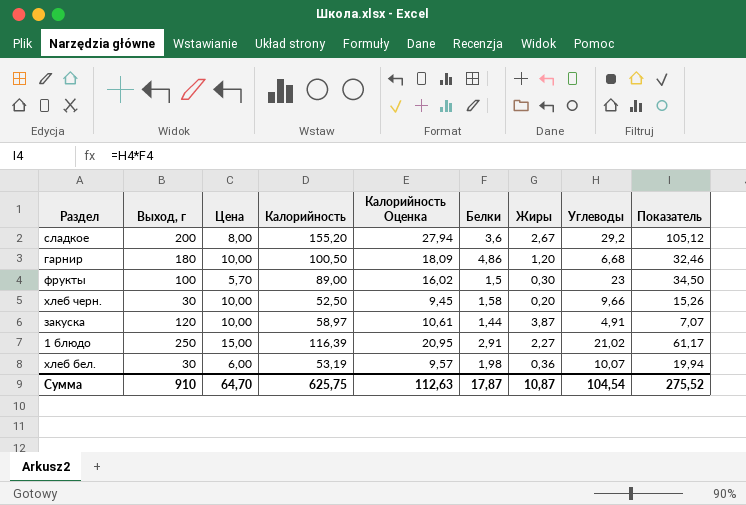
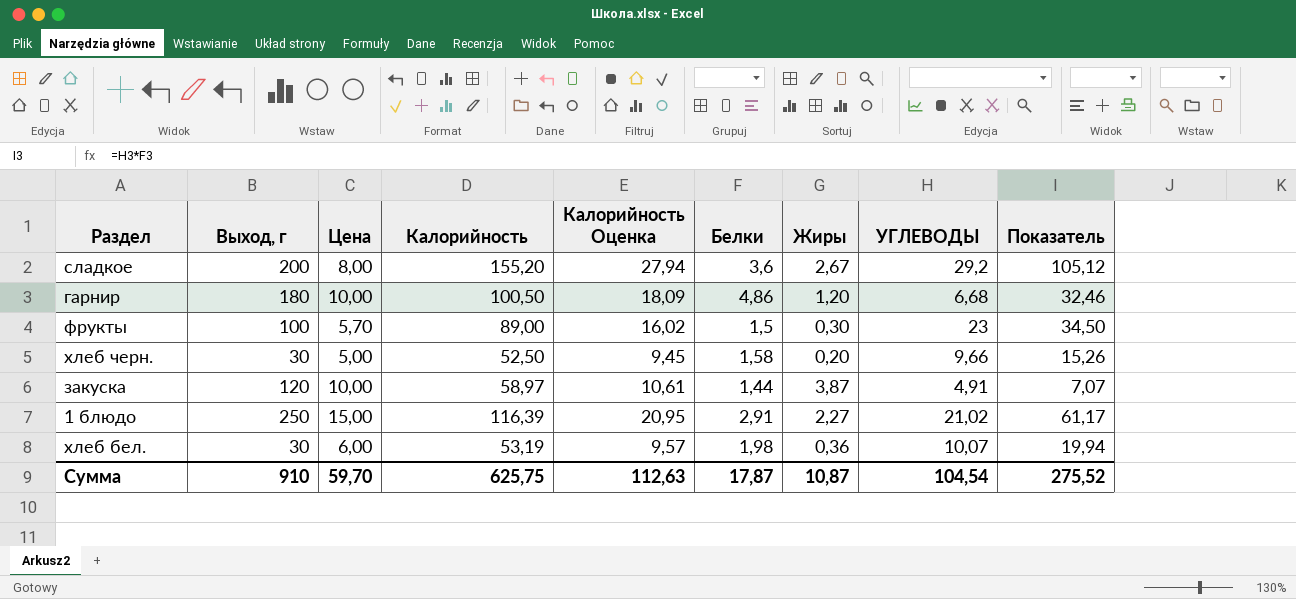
column name: Углеводы -> УГЛЕВОДЫ
хлеб черн. | Цена: 10,00 -> 5,00
Сумма | Цена: 64,70 -> 59,70

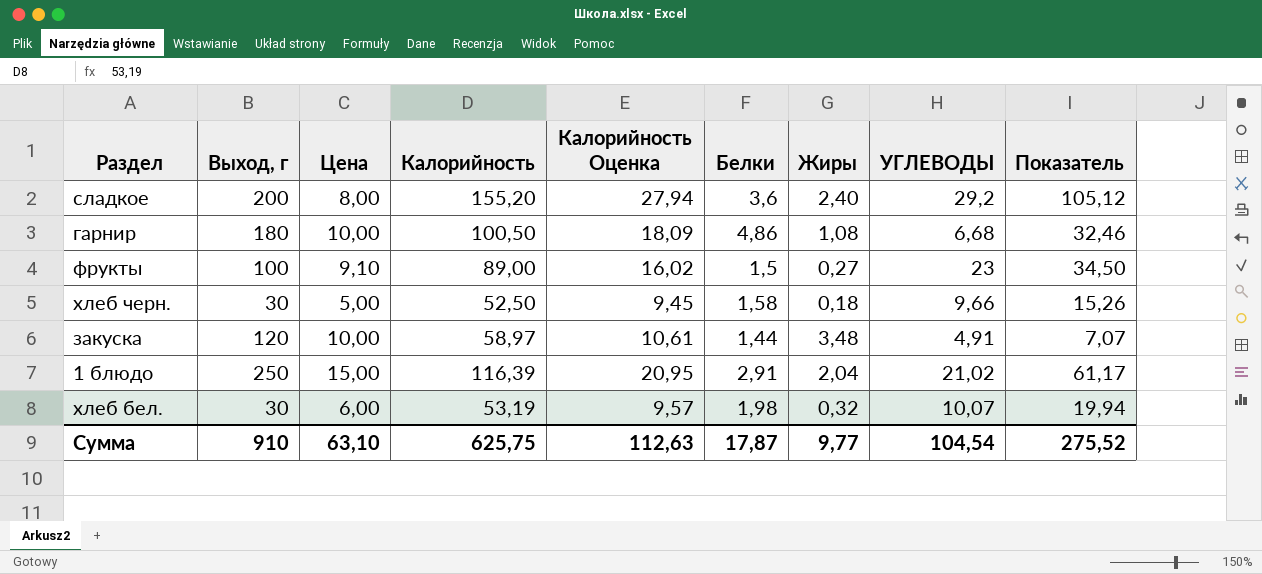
сладкое | Жиры: 2,67 -> 2,40
гарнир | Жиры: 1,20 -> 1,08
фрукты | Цена: 5,70 -> 9,10
фрукты | Жиры: 0,30 -> 0,27
хлеб черн. | Жиры: 0,20 -> 0,18
закуска | Жиры: 3,87 -> 3,48
1 блюдо | Жиры: 2,27 -> 2,04
хлеб бел. | Жиры: 0,36 -> 0,32
Сумма | Цена: 59,70 -> 63,10
Сумма | Жиры: 10,87 -> 9,77

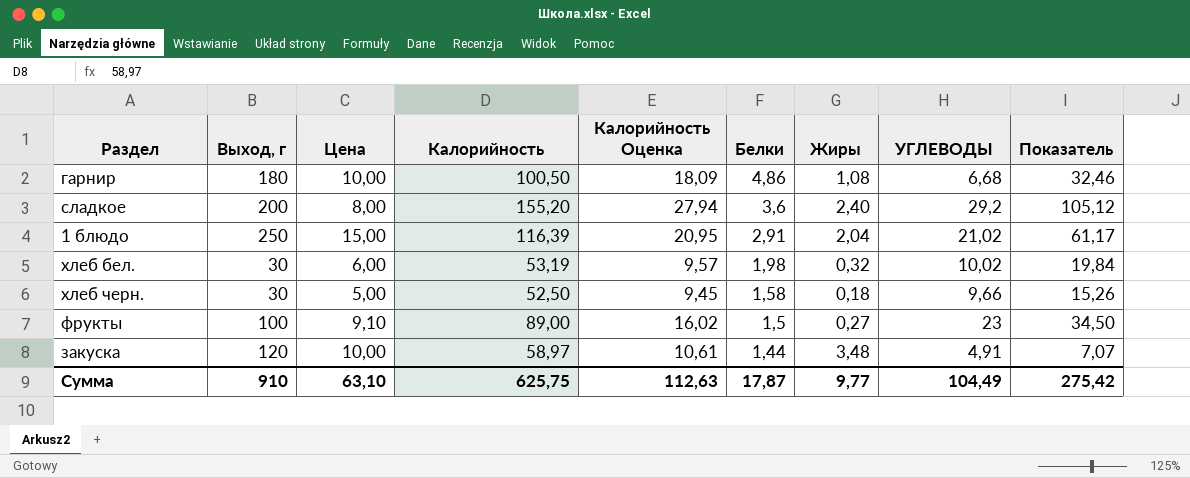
row order: none -> Белки descending
хлеб бел. | УГЛЕВОДЫ: 10,07 -> 10,02
хлеб бел. | Показатель: 19,94 -> 19,84
Сумма | УГЛЕВОДЫ: 104,54 -> 104,49
Сумма | Показатель: 275,52 -> 275,42

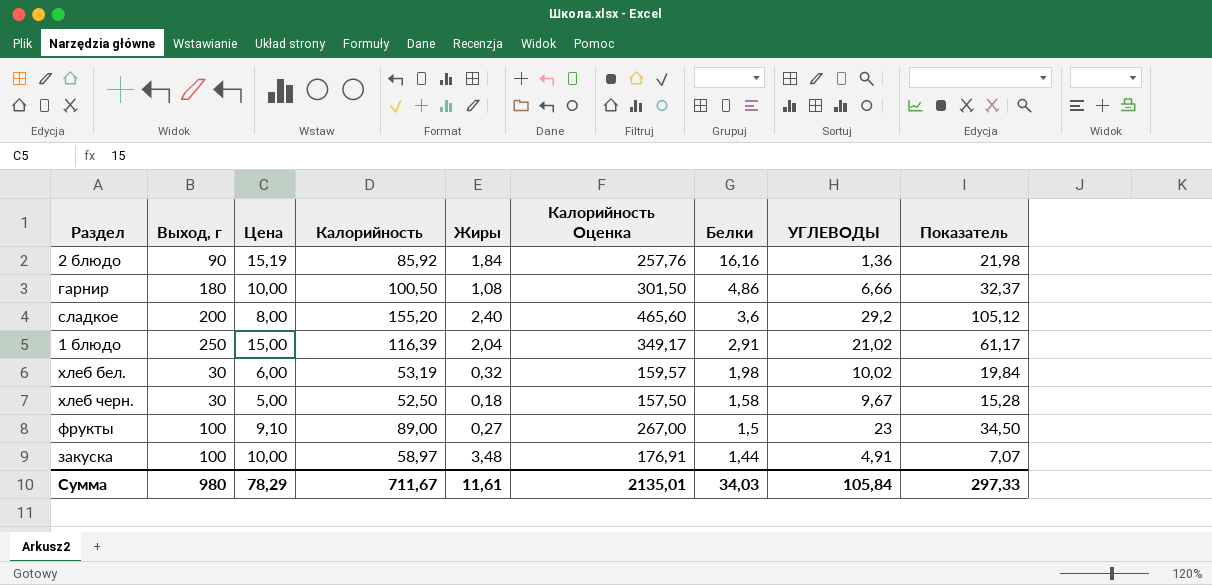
column Жиры | position: 7 -> 5
column Калорийность Оценка | formula: [Калорийность] * 0,18 -> [Калорийность] * 3
row 2 блюдо: none -> 90 | 15,19 | 85,92 | 1,84 | 257,76 | 16,16 | 1,36 | 21,98
гарнир | УГЛЕВОДЫ: 6,68 -> 6,66
гарнир | Показатель: 32,46 -> 32,37
хлеб черн. | УГЛЕВОДЫ: 9,66 -> 9,67
хлеб черн. | Показатель: 15,26 -> 15,28
закуска | Выход, г: 120 -> 100
Сумма | Выход, г: 910 -> 980
Сумма | Цена: 63,10 -> 78,29
Сумма | Калорийность: 625,75 -> 711,67
Сумма | Жиры: 9,77 -> 11,61
Сумма | Калорийность Оценка: 112,63 -> 2135,01
Сумма | Белки: 17,87 -> 34,03
Сумма | УГЛЕВОДЫ: 104,49 -> 105,84
Сумма | Показатель: 275,42 -> 297,33

